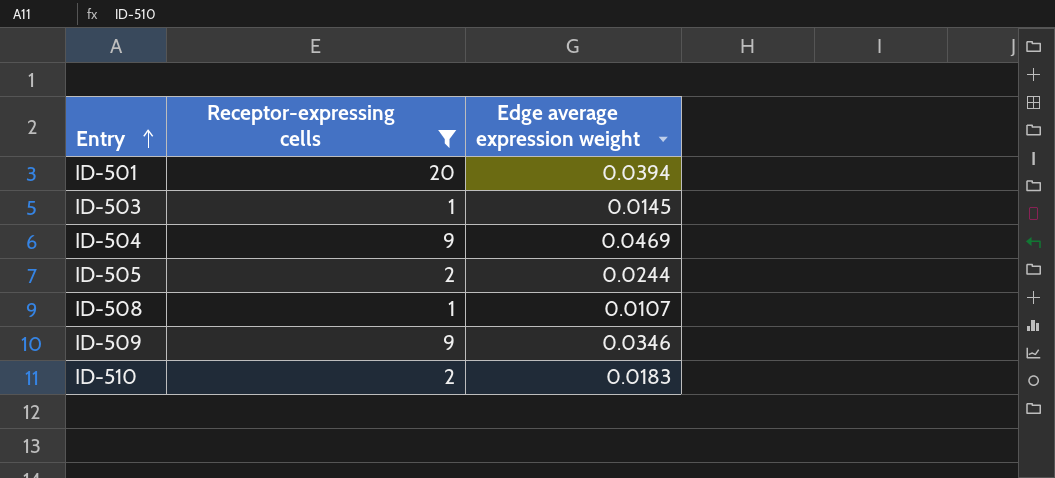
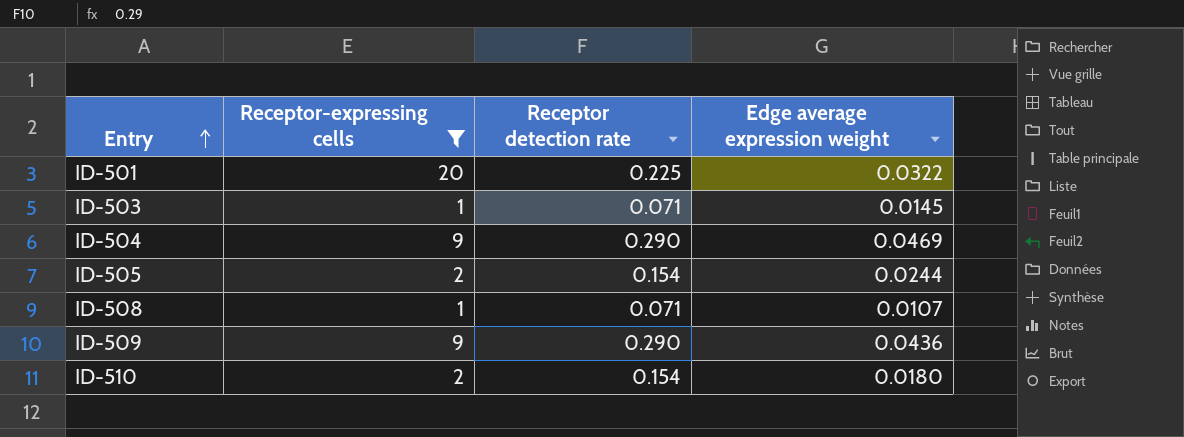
column Receptor detection rate | position: none -> 3
ID-501 | Edge average expression weight: 0.0394 -> 0.0322
ID-509 | Edge average expression weight: 0.0346 -> 0.0436
ID-510 | Edge average expression weight: 0.0183 -> 0.0180

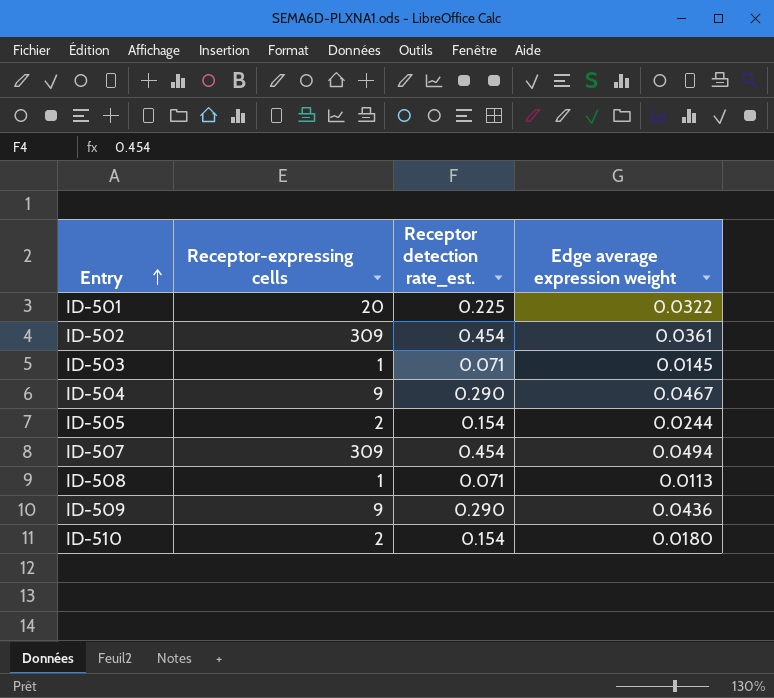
filter: Receptor-expressing cells != 309 -> none
column name: Receptor detection rate -> Receptor detection rate_est.
ID-504 | Edge average expression weight: 0.0469 -> 0.0467
ID-508 | Edge average expression weight: 0.0107 -> 0.0113

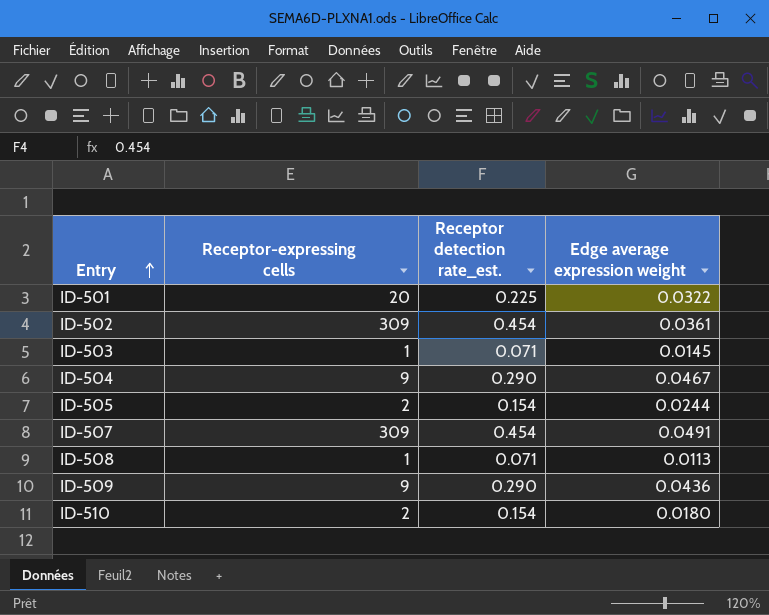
ID-507 | Edge average expression weight: 0.0494 -> 0.0491

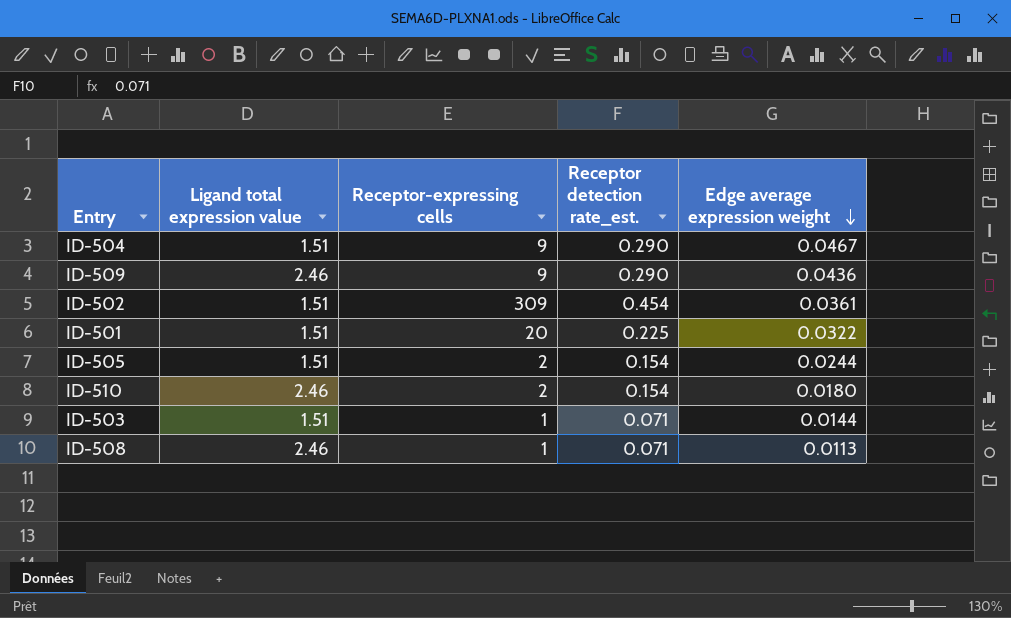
row order: Entry ascending -> Edge average expression weight descending
column Ligand total expression value | position: none -> 2
row ID-507: 309 | 0.454 | 0.0491 -> none
ID-503 | Edge average expression weight: 0.0145 -> 0.0144

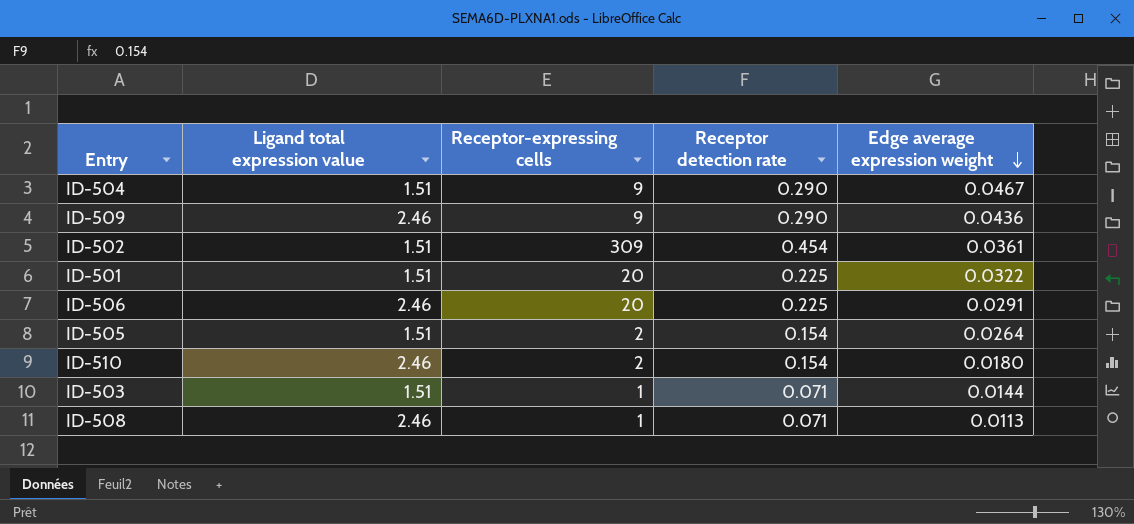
column name: Receptor detection rate_est. -> Receptor detection rate
row ID-506: none -> 2.46 | 20 | 0.225 | 0.0291
ID-505 | Edge average expression weight: 0.0244 -> 0.0264

